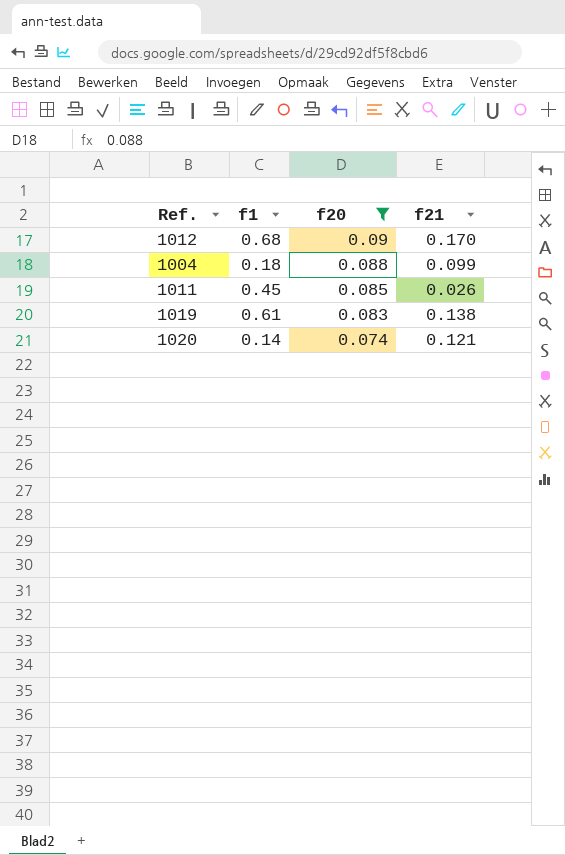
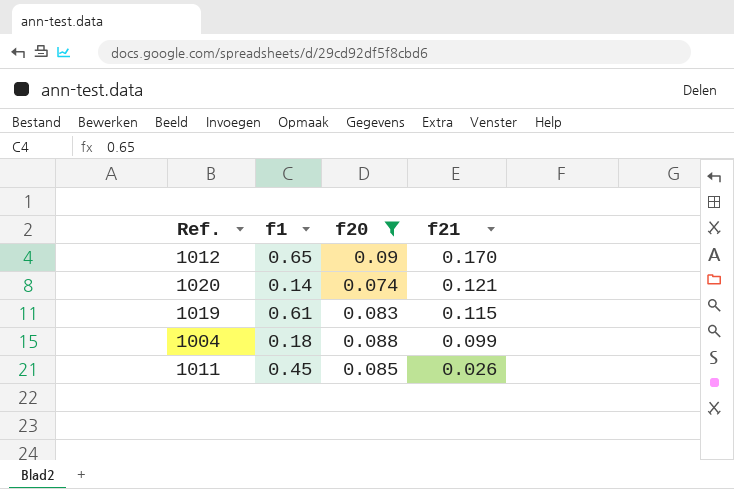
row order: f20 descending -> f21 descending
1012 | f1: 0.68 -> 0.65
1019 | f21: 0.138 -> 0.115

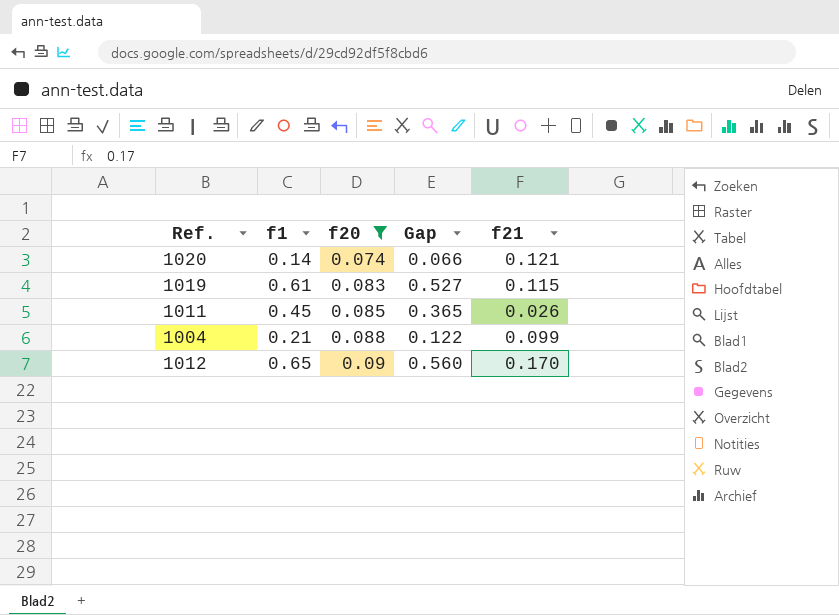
row order: f21 descending -> f20 ascending
column Gap | formula: none -> [f1] - [f20]
1004 | f1: 0.18 -> 0.21

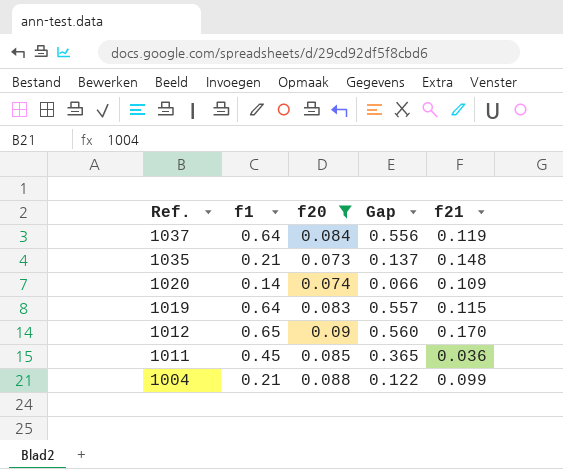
row order: f20 ascending -> Ref. descending
row 1037: none -> 0.64 | 0.084 | 0.556 | 0.119
row 1035: none -> 0.21 | 0.073 | 0.137 | 0.148
1020 | f21: 0.121 -> 0.109
1019 | f1: 0.61 -> 0.64
1019 | Gap: 0.527 -> 0.557
1011 | f21: 0.026 -> 0.036

